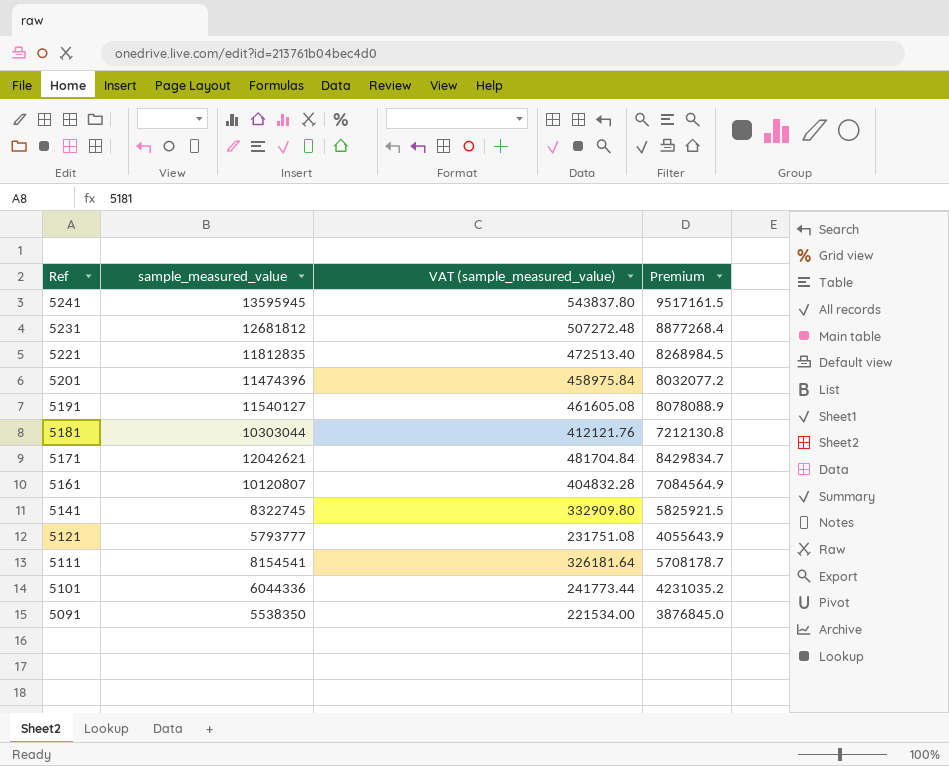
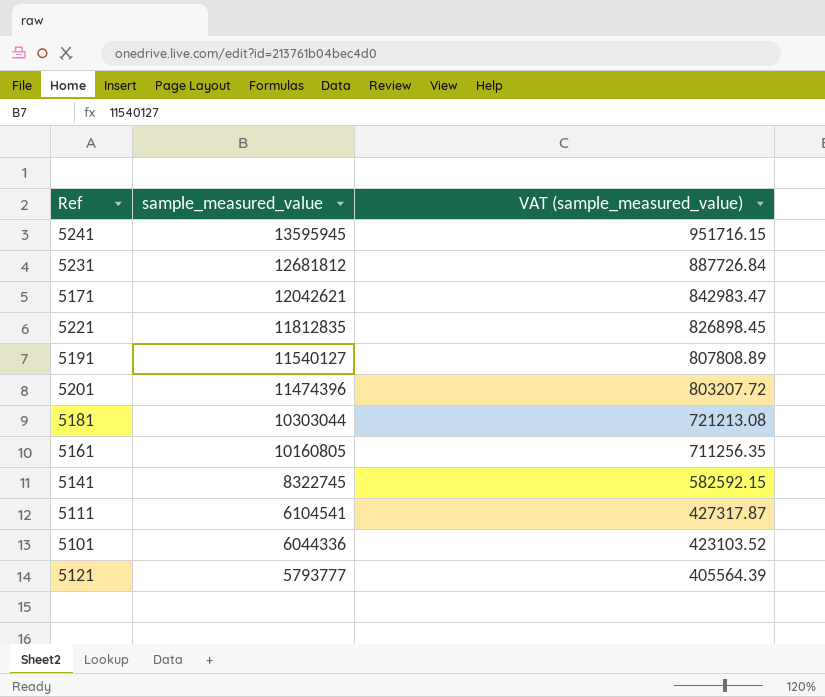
row order: Ref descending -> sample_measured_value descending
column Premium | formula: [sample_measured_value] * 0.7 -> none
column VAT (sample_measured_value) | formula: [sample_measured_value] * 0.04 -> [sample_measured_value] * 0.07
row 5091: 5538350 | 221534.00 | 3876845.0 -> none
5161 | sample_measured_value: 10120807 -> 10160805
5111 | sample_measured_value: 8154541 -> 6104541

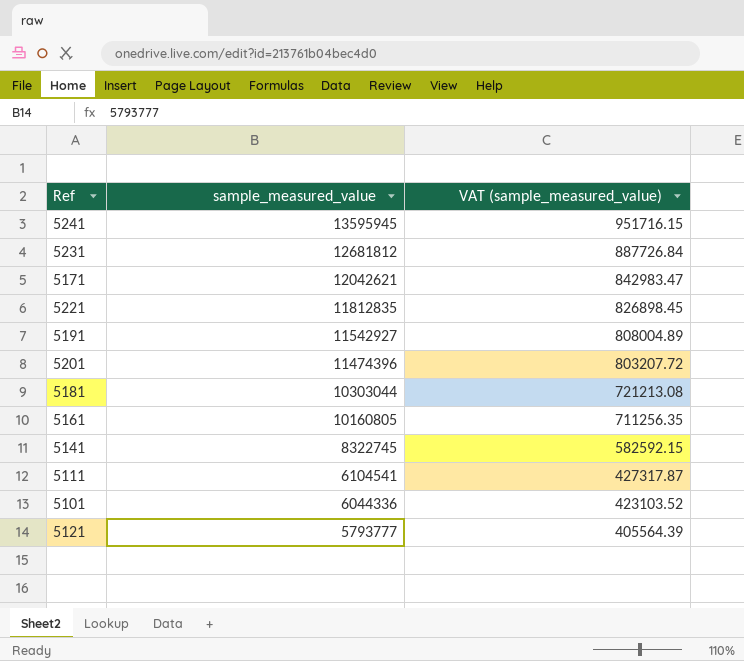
5191 | sample_measured_value: 11540127 -> 11542927
5191 | VAT (sample_measured_value): 807808.89 -> 808004.89

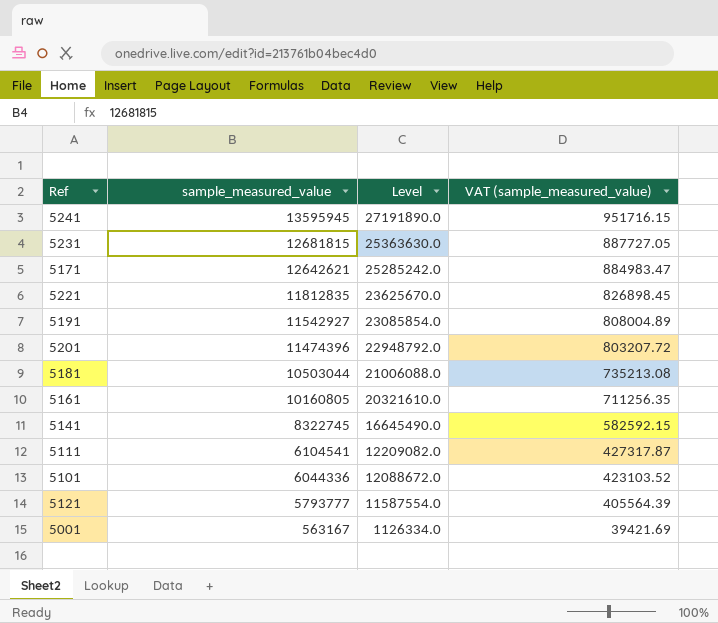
column Level | formula: none -> [sample_measured_value] * 2
5231 | sample_measured_value: 12681812 -> 12681815
5231 | VAT (sample_measured_value): 887726.84 -> 887727.05
5171 | sample_measured_value: 12042621 -> 12642621
5171 | VAT (sample_measured_value): 842983.47 -> 884983.47
5181 | sample_measured_value: 10303044 -> 10503044
5181 | VAT (sample_measured_value): 721213.08 -> 735213.08
row 5001: none -> 563167 | 1126334.0 | 39421.69

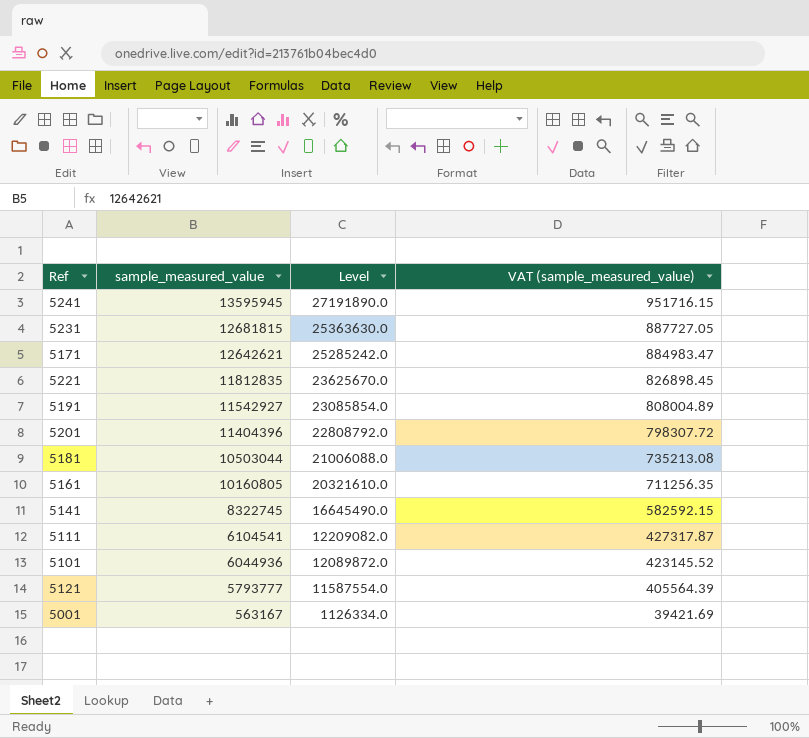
5201 | sample_measured_value: 11474396 -> 11404396
5201 | Level: 22948792.0 -> 22808792.0
5201 | VAT (sample_measured_value): 803207.72 -> 798307.72
5101 | sample_measured_value: 6044336 -> 6044936
5101 | Level: 12088672.0 -> 12089872.0
5101 | VAT (sample_measured_value): 423103.52 -> 423145.52

